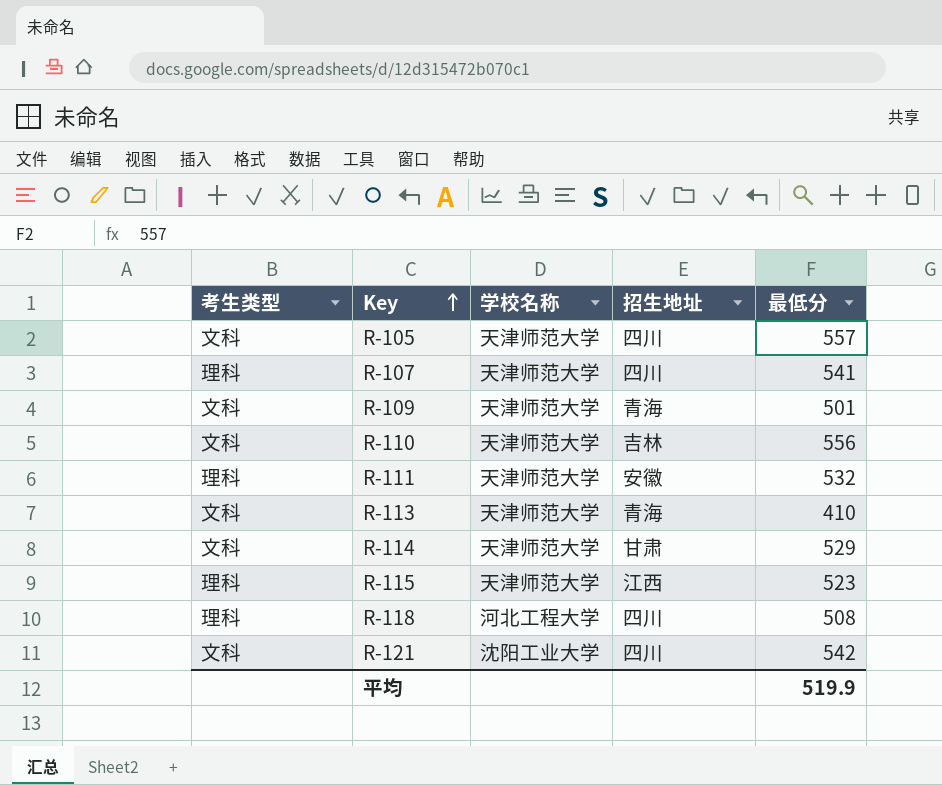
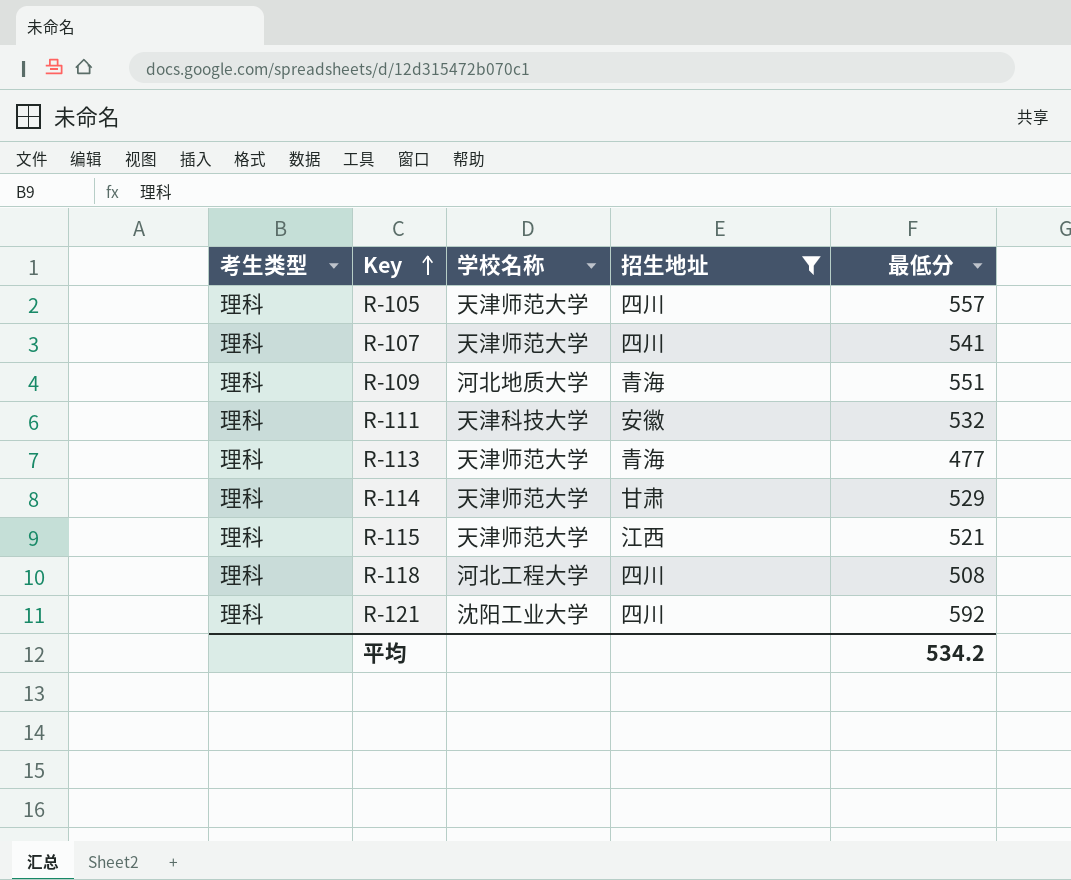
filter: none -> 招生地址 != 吉林
R-105 | 考生类型: 文科 -> 理科
R-109 | 考生类型: 文科 -> 理科
R-109 | 学校名称: 天津师范大学 -> 河北地质大学
R-109 | 最低分: 501 -> 551
R-111 | 学校名称: 天津师范大学 -> 天津科技大学
R-113 | 考生类型: 文科 -> 理科
R-113 | 最低分: 410 -> 477
R-114 | 考生类型: 文科 -> 理科
R-115 | 最低分: 523 -> 521
R-121 | 考生类型: 文科 -> 理科
R-121 | 最低分: 542 -> 592
平均 | 最低分: 519.9 -> 534.2

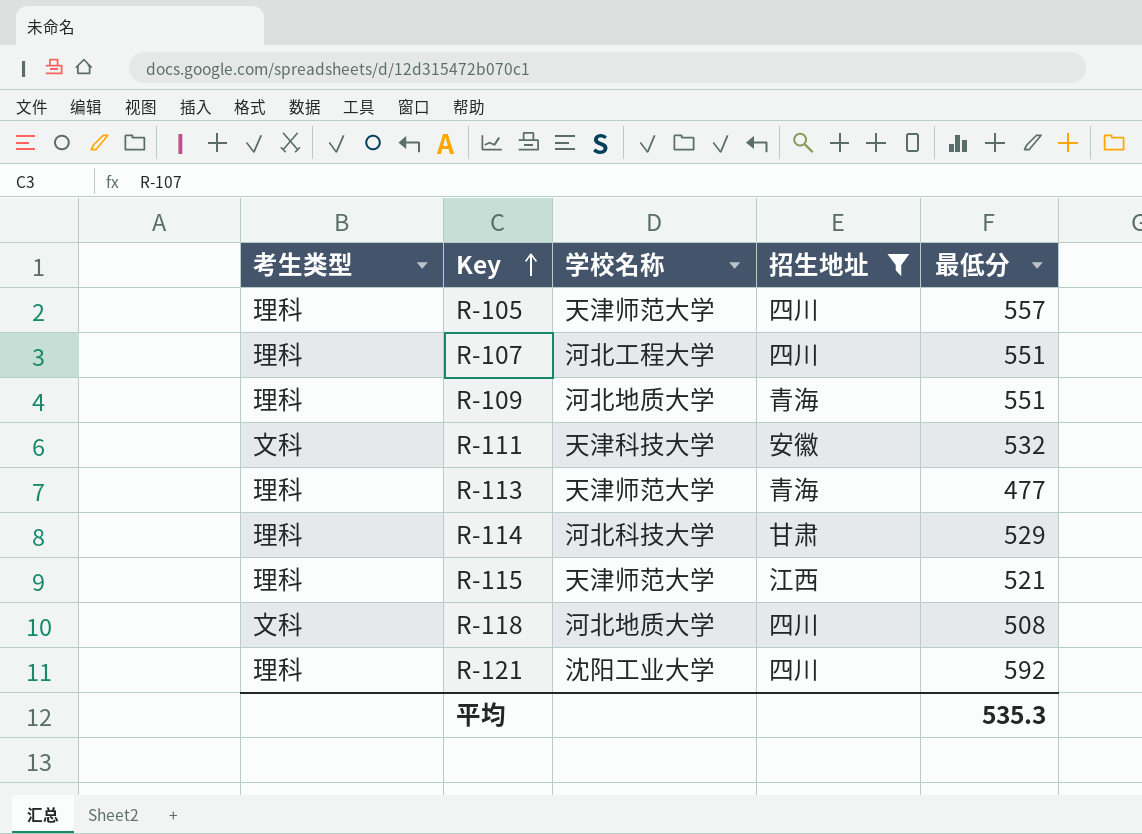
R-107 | 学校名称: 天津师范大学 -> 河北工程大学
R-107 | 最低分: 541 -> 551
R-111 | 考生类型: 理科 -> 文科
R-114 | 学校名称: 天津师范大学 -> 河北科技大学
R-118 | 考生类型: 理科 -> 文科
R-118 | 学校名称: 河北工程大学 -> 河北地质大学
平均 | 最低分: 534.2 -> 535.3

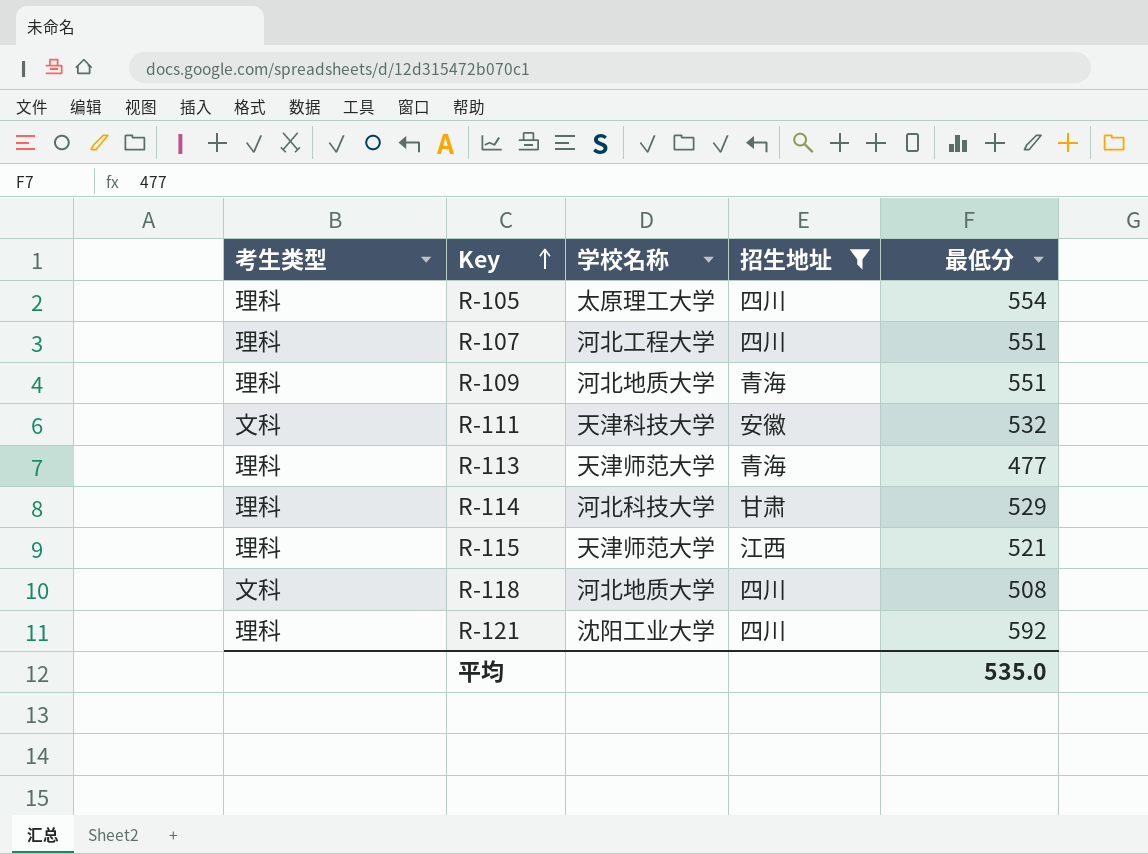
R-105 | 学校名称: 天津师范大学 -> 太原理工大学
R-105 | 最低分: 557 -> 554
平均 | 最低分: 535.3 -> 535.0

